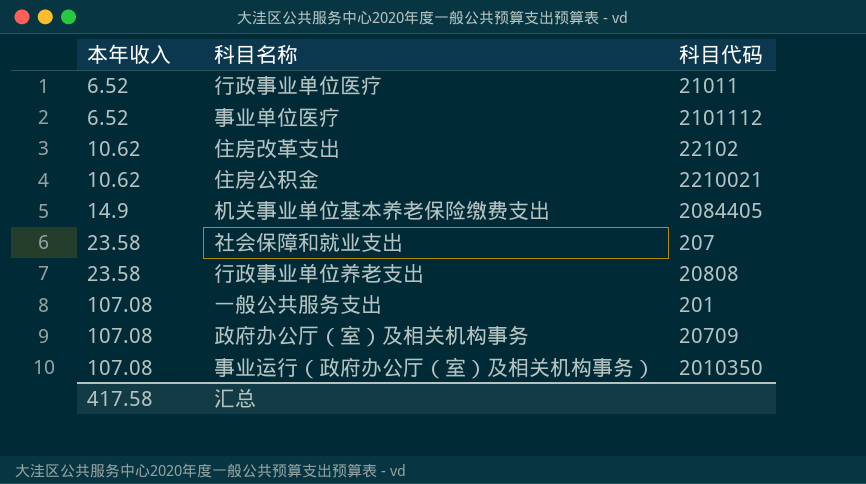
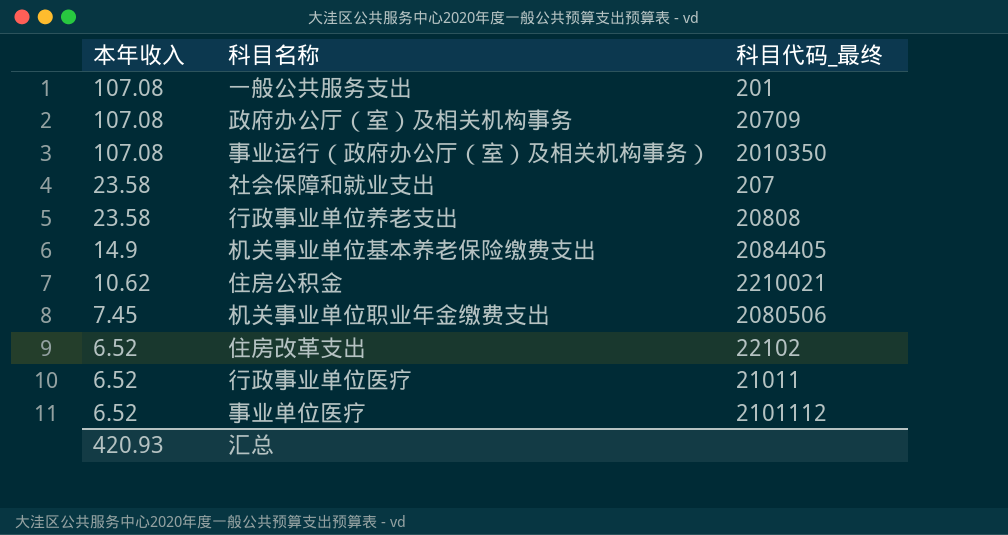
row order: 本年收入 ascending -> 本年收入 descending
column name: 科目代码 -> 科目代码_最终
row 机关事业单位职业年金缴费支出: none -> 7.45 | 2080506
住房改革支出 | 本年收入: 10.62 -> 6.52
汇总 | 本年收入: 417.58 -> 420.93

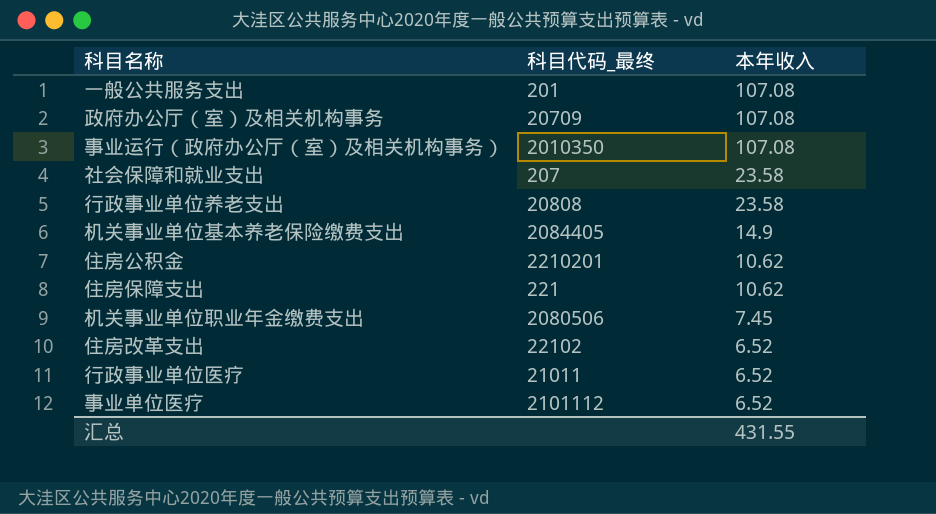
column 本年收入 | position: 1 -> 3
住房公积金 | 科目代码_最终: 2210021 -> 2210201
row 住房保障支出: none -> 221 | 10.62
汇总 | 本年收入: 420.93 -> 431.55

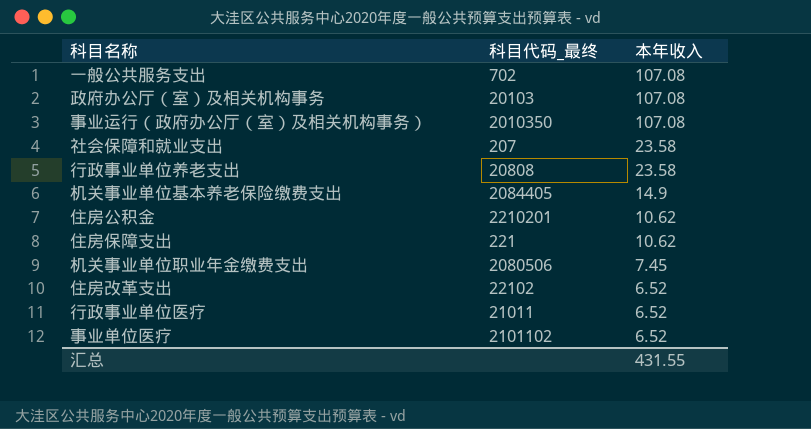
一般公共服务支出 | 科目代码_最终: 201 -> 702
政府办公厅（室）及相关机构事务 | 科目代码_最终: 20709 -> 20103
事业单位医疗 | 科目代码_最终: 2101112 -> 2101102

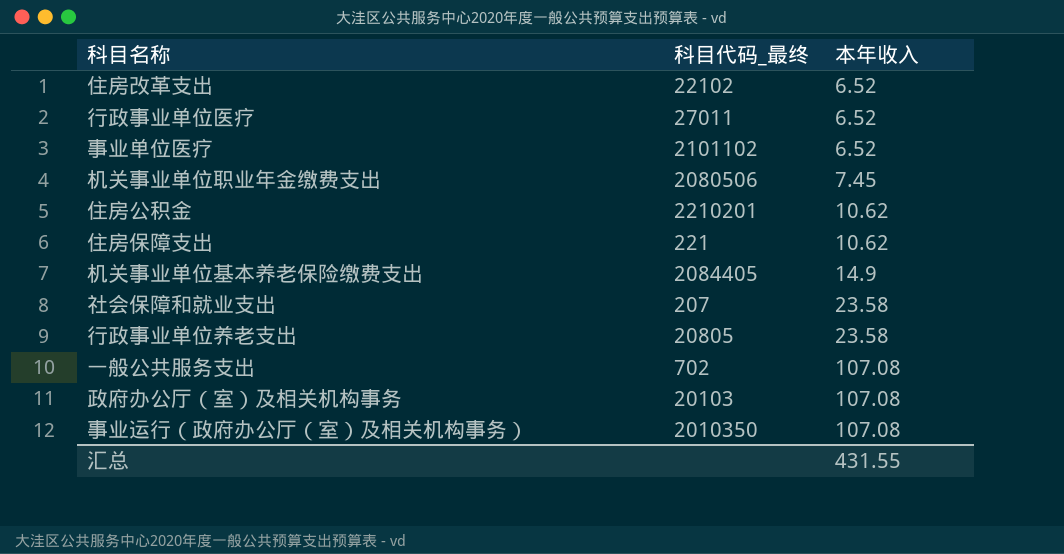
row order: 本年收入 descending -> 本年收入 ascending
行政事业单位医疗 | 科目代码_最终: 21011 -> 27011
行政事业单位养老支出 | 科目代码_最终: 20808 -> 20805

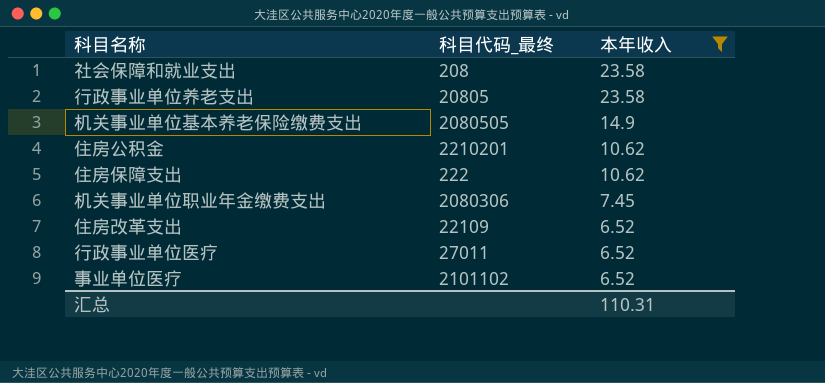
filter: none -> 本年收入 != 107.08
row order: 本年收入 ascending -> 本年收入 descending
社会保障和就业支出 | 科目代码_最终: 207 -> 208
机关事业单位基本养老保险缴费支出 | 科目代码_最终: 2084405 -> 2080505
住房保障支出 | 科目代码_最终: 221 -> 222
机关事业单位职业年金缴费支出 | 科目代码_最终: 2080506 -> 2080306
住房改革支出 | 科目代码_最终: 22102 -> 22109
汇总 | 本年收入: 431.55 -> 110.31

